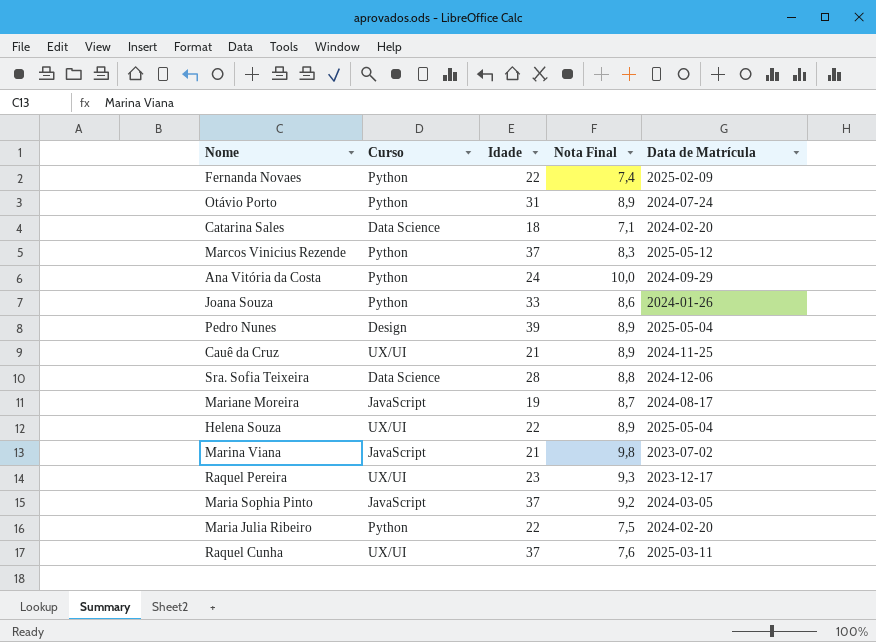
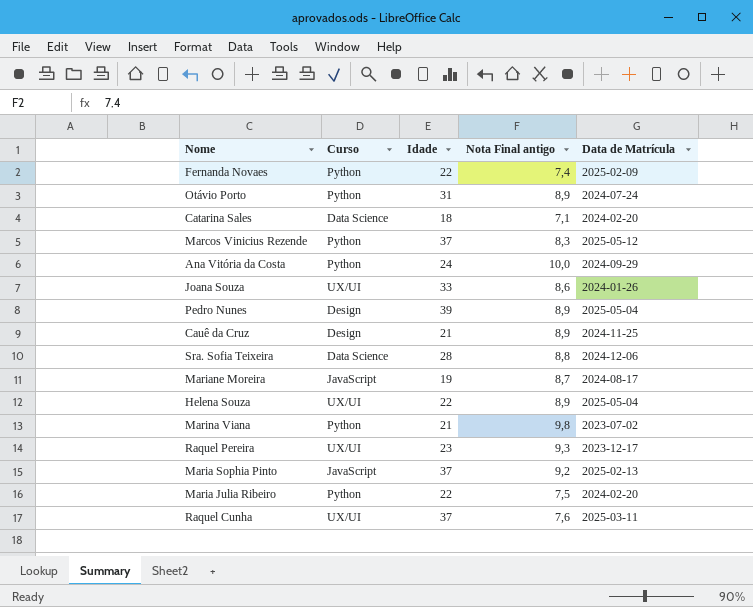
column name: Nota Final -> Nota Final antigo
Joana Souza | Curso: Python -> UX/UI
Cauê da Cruz | Curso: UX/UI -> Design
Marina Viana | Curso: JavaScript -> Python
Maria Sophia Pinto | Data de Matrícula: 2024-03-05 -> 2025-02-13

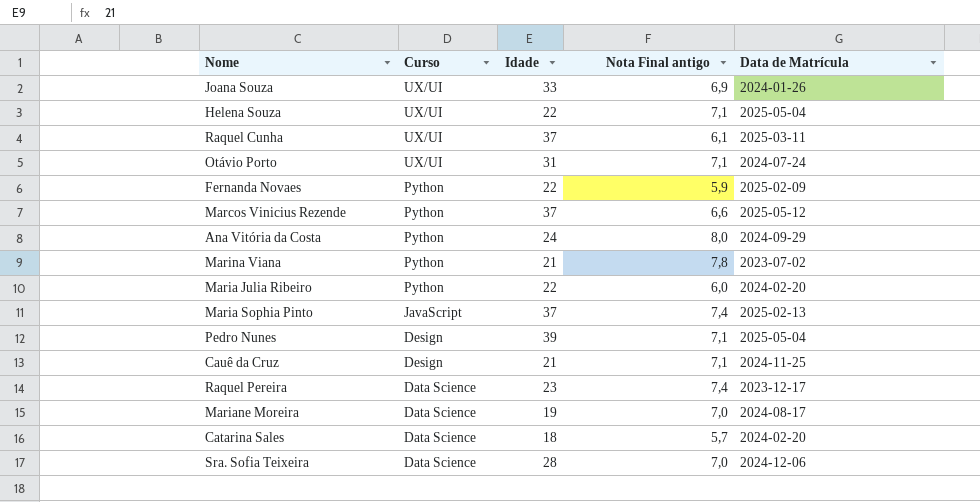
row order: none -> Curso descending
Joana Souza | Nota Final antigo: 8,6 -> 6,9
Helena Souza | Nota Final antigo: 8,9 -> 7,1
Raquel Cunha | Nota Final antigo: 7,6 -> 6,1
Otávio Porto | Curso: Python -> UX/UI
Otávio Porto | Nota Final antigo: 8,9 -> 7,1
Fernanda Novaes | Nota Final antigo: 7,4 -> 5,9
Marcos Vinicius Rezende | Nota Final antigo: 8,3 -> 6,6
Ana Vitória da Costa | Nota Final antigo: 10,0 -> 8,0
Marina Viana | Nota Final antigo: 9,8 -> 7,8
Maria Julia Ribeiro | Nota Final antigo: 7,5 -> 6,0
Maria Sophia Pinto | Nota Final antigo: 9,2 -> 7,4
Pedro Nunes | Nota Final antigo: 8,9 -> 7,1
Cauê da Cruz | Nota Final antigo: 8,9 -> 7,1
Raquel Pereira | Curso: UX/UI -> Data Science
Raquel Pereira | Nota Final antigo: 9,3 -> 7,4
Mariane Moreira | Curso: JavaScript -> Data Science
Mariane Moreira | Nota Final antigo: 8,7 -> 7,0
Catarina Sales | Nota Final antigo: 7,1 -> 5,7
Sra. Sofia Teixeira | Nota Final antigo: 8,8 -> 7,0

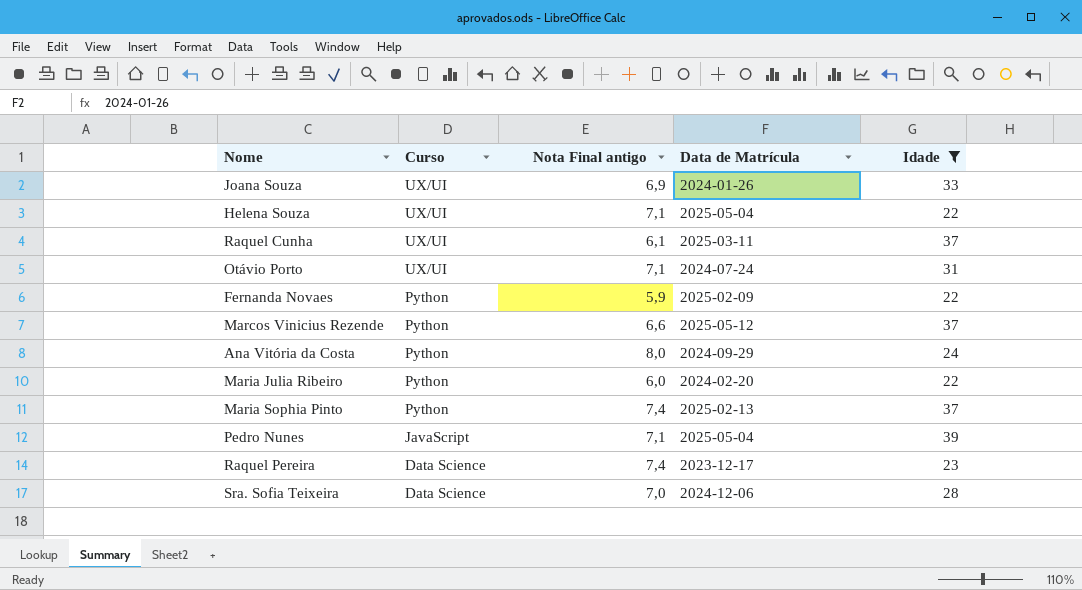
filter: none -> Idade >= 22
column Idade | position: 3 -> 5
Maria Sophia Pinto | Curso: JavaScript -> Python
Pedro Nunes | Curso: Design -> JavaScript

